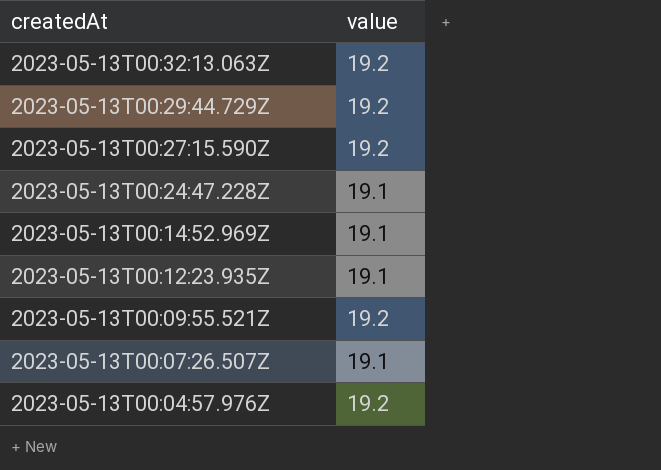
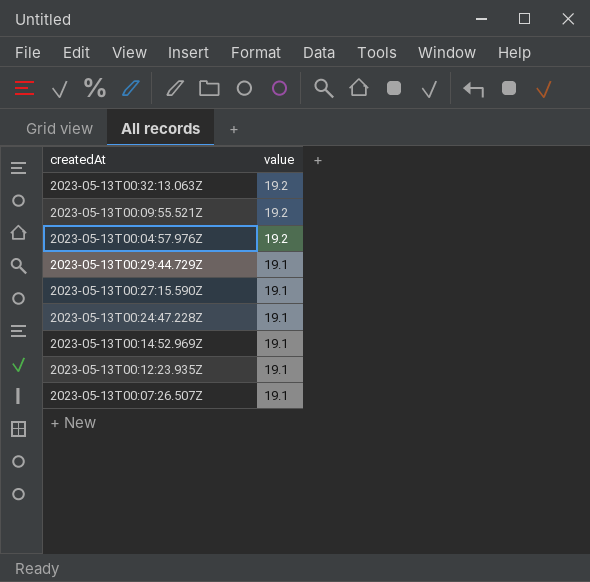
row order: createdAt descending -> value descending
2023-05-13T00:29:44.729Z | value: 19.2 -> 19.1
2023-05-13T00:27:15.590Z | value: 19.2 -> 19.1

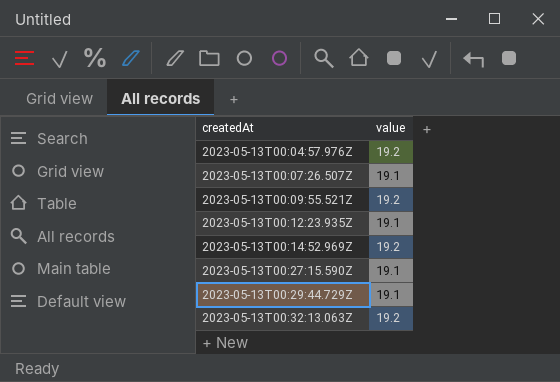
row order: value descending -> createdAt ascending
row 2023-05-13T00:24:47.228Z: 19.1 -> none
2023-05-13T00:14:52.969Z | value: 19.1 -> 19.2

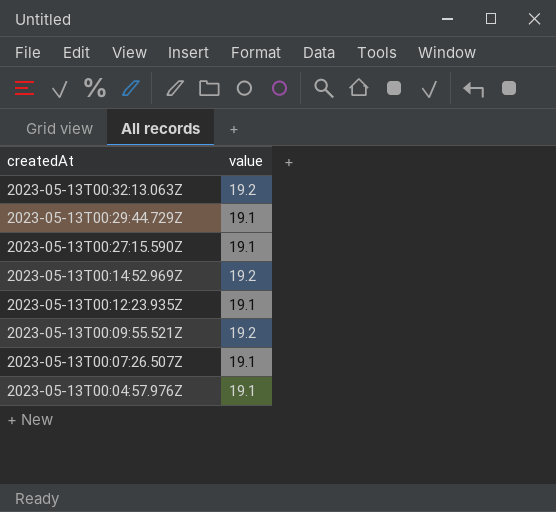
row order: createdAt ascending -> createdAt descending
2023-05-13T00:04:57.976Z | value: 19.2 -> 19.1

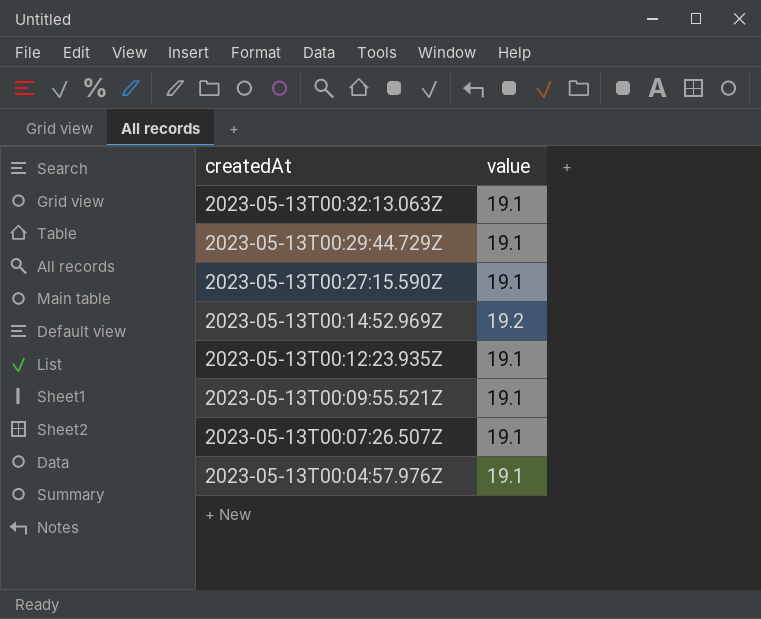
2023-05-13T00:32:13.063Z | value: 19.2 -> 19.1
2023-05-13T00:09:55.521Z | value: 19.2 -> 19.1

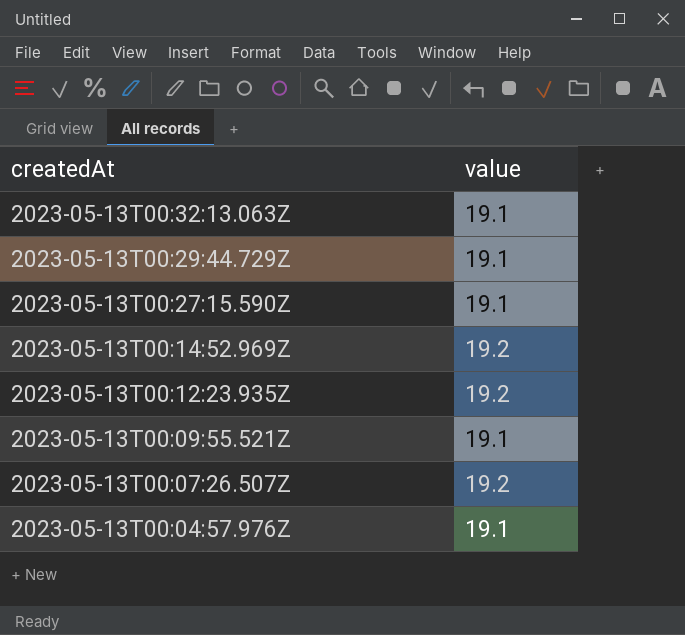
2023-05-13T00:12:23.935Z | value: 19.1 -> 19.2
2023-05-13T00:07:26.507Z | value: 19.1 -> 19.2

